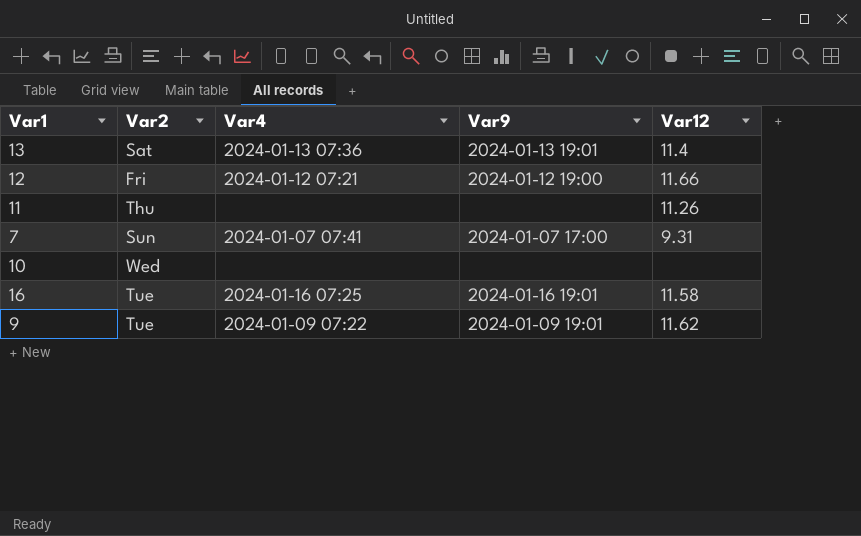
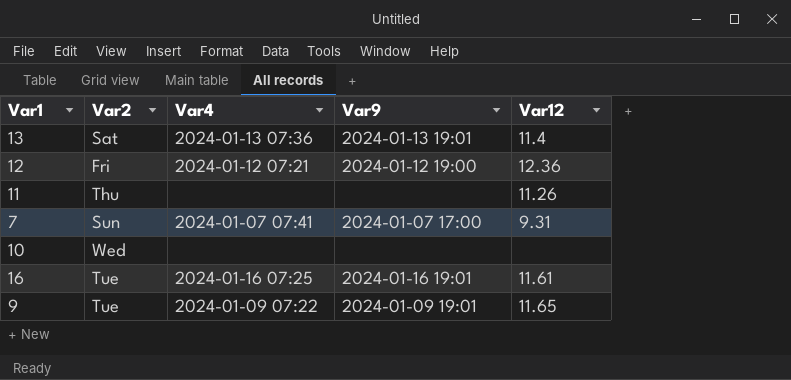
12 | Var12: 11.66 -> 12.36
16 | Var12: 11.58 -> 11.61
9 | Var12: 11.62 -> 11.65

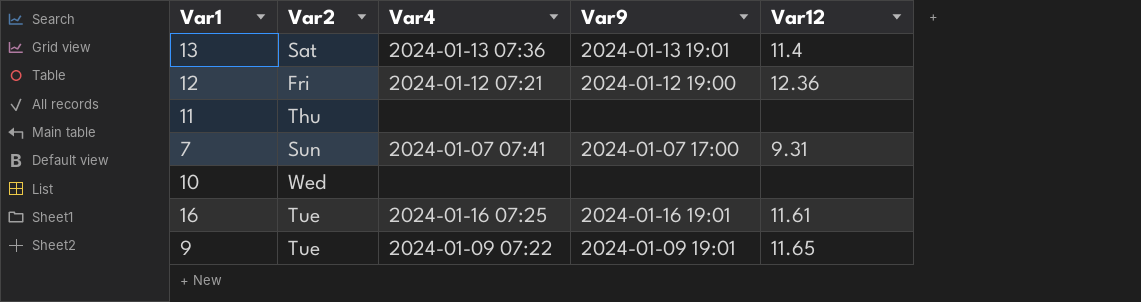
11 | Var12: 11.26 -> none

